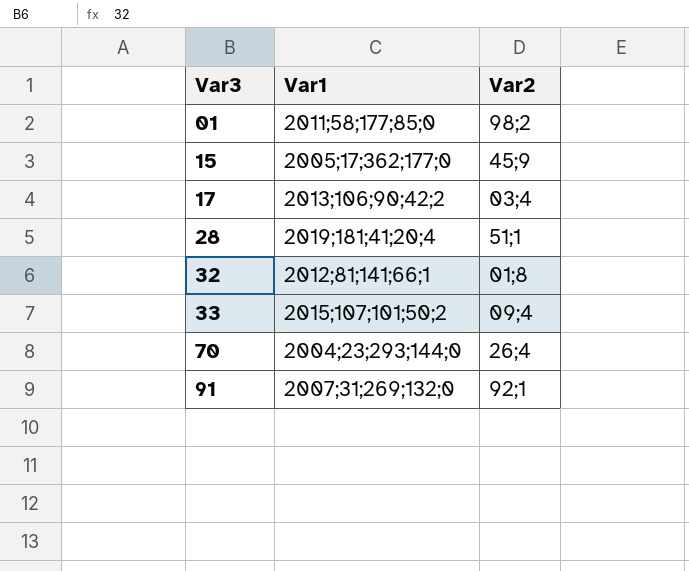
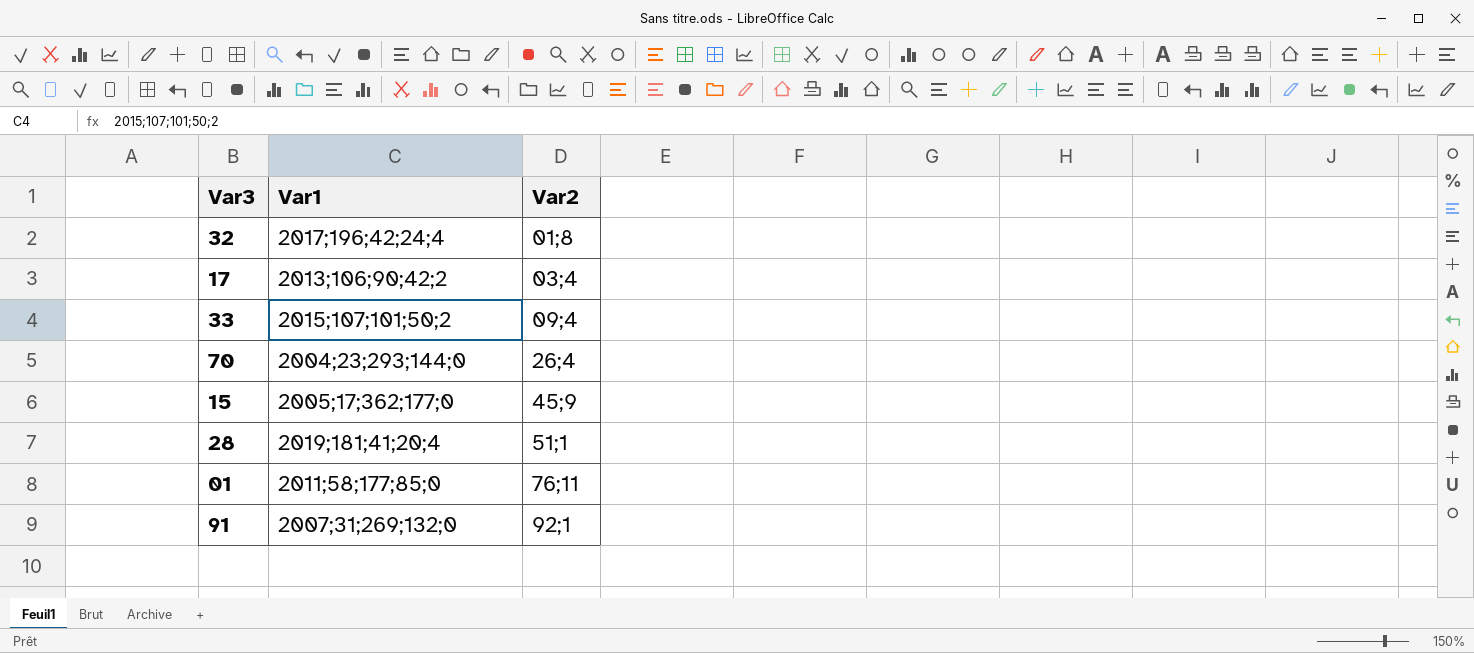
row order: Var3 ascending -> Var2 ascending
32 | Var1: 2012;81;141;66;1 -> 2017;196;42;24;4
01 | Var2: 98;2 -> 76;11

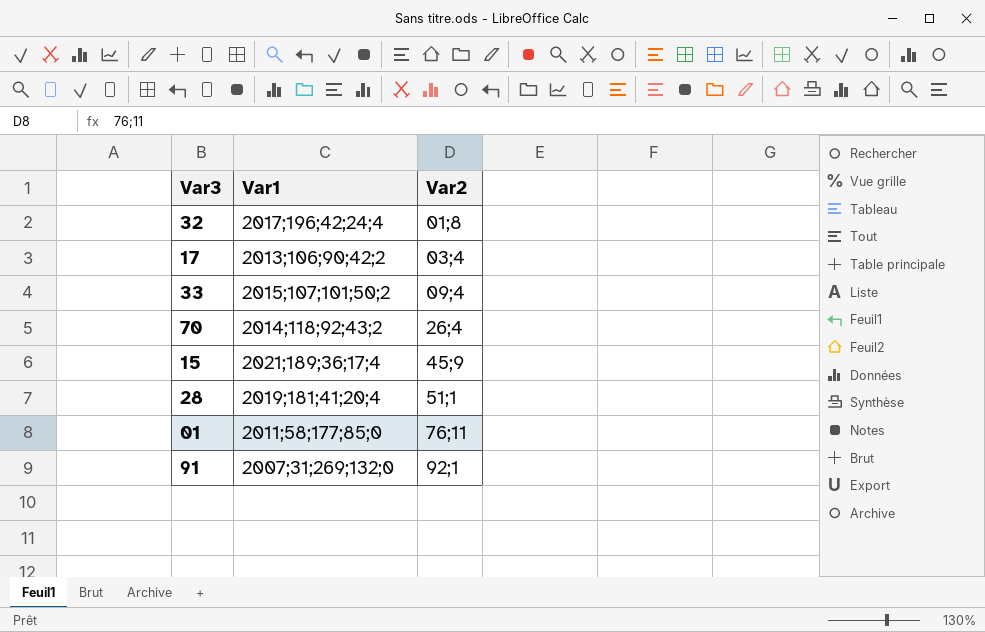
70 | Var1: 2004;23;293;144;0 -> 2014;118;92;43;2
15 | Var1: 2005;17;362;177;0 -> 2021;189;36;17;4

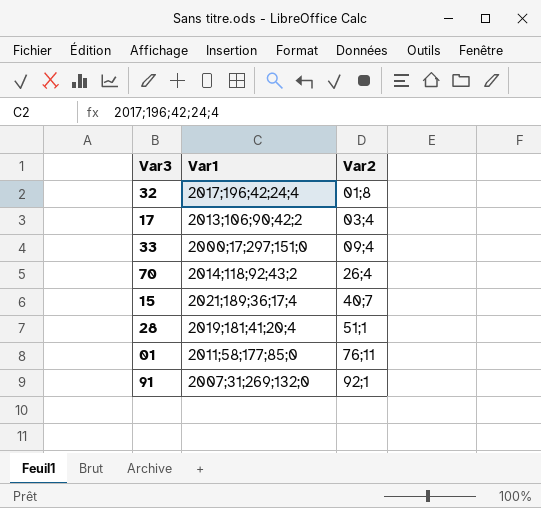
33 | Var1: 2015;107;101;50;2 -> 2000;17;297;151;0
15 | Var2: 45;9 -> 40;7

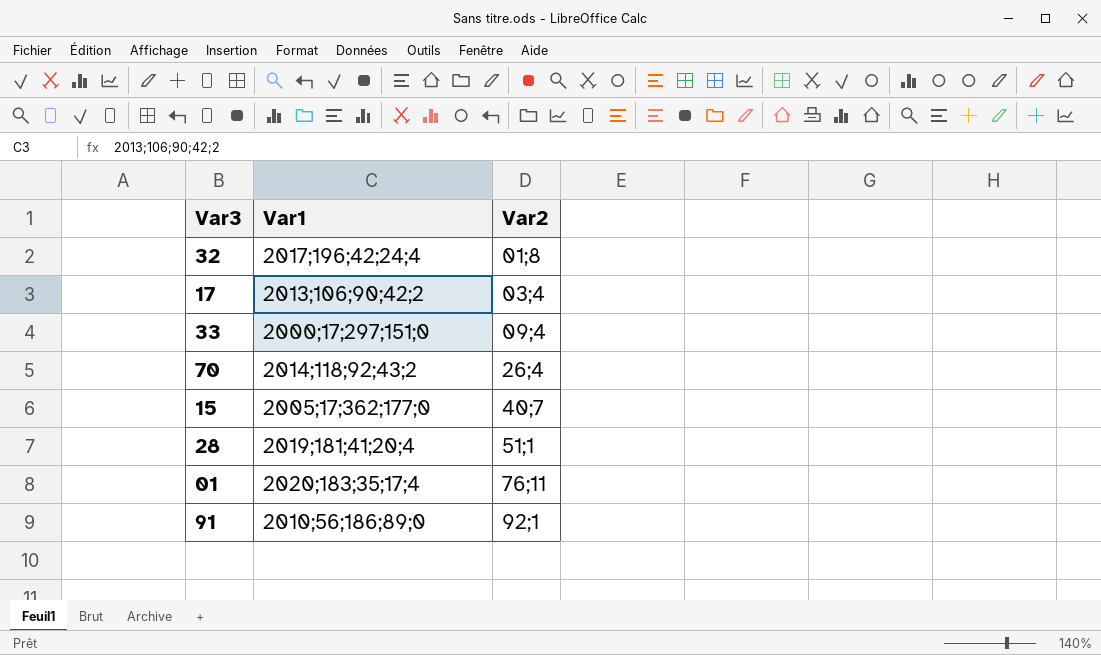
15 | Var1: 2021;189;36;17;4 -> 2005;17;362;177;0
01 | Var1: 2011;58;177;85;0 -> 2020;183;35;17;4
91 | Var1: 2007;31;269;132;0 -> 2010;56;186;89;0

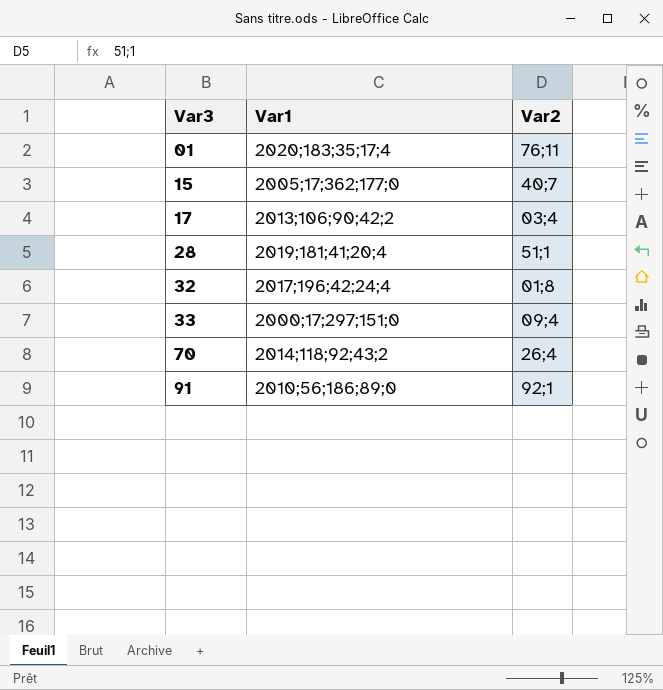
row order: Var2 ascending -> Var3 ascending

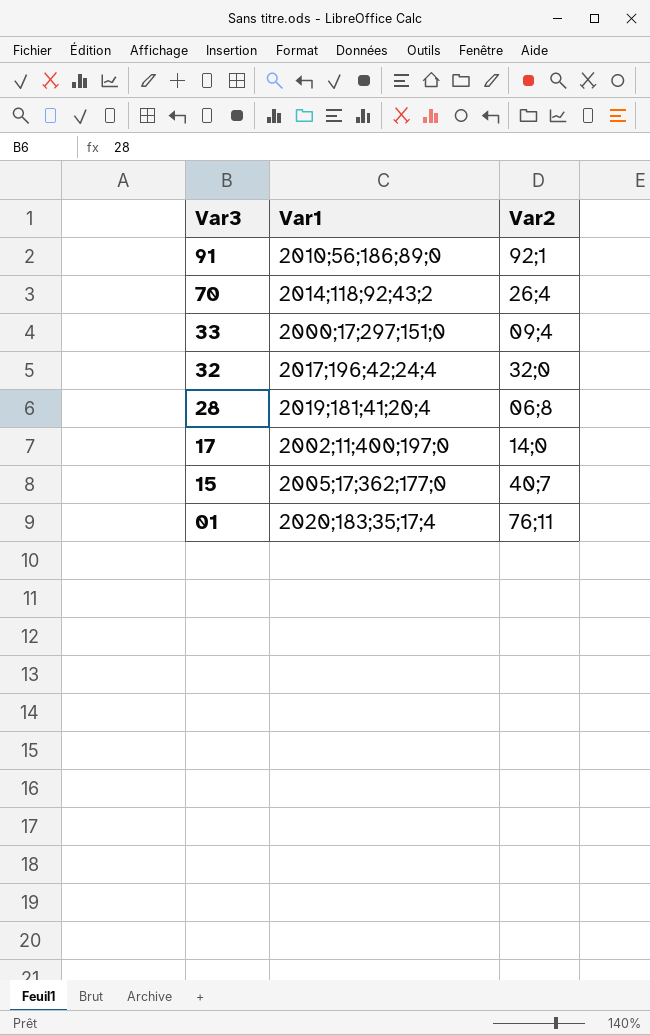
row order: Var3 ascending -> Var3 descending
32 | Var2: 01;8 -> 32;0
28 | Var2: 51;1 -> 06;8
17 | Var1: 2013;106;90;42;2 -> 2002;11;400;197;0
17 | Var2: 03;4 -> 14;0

